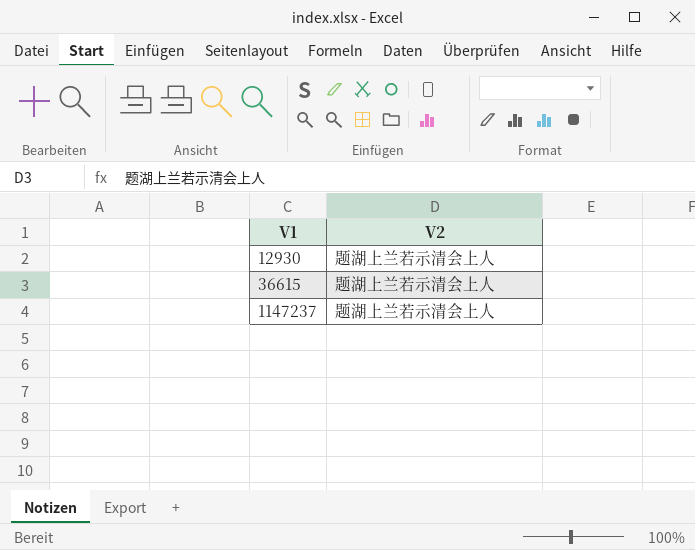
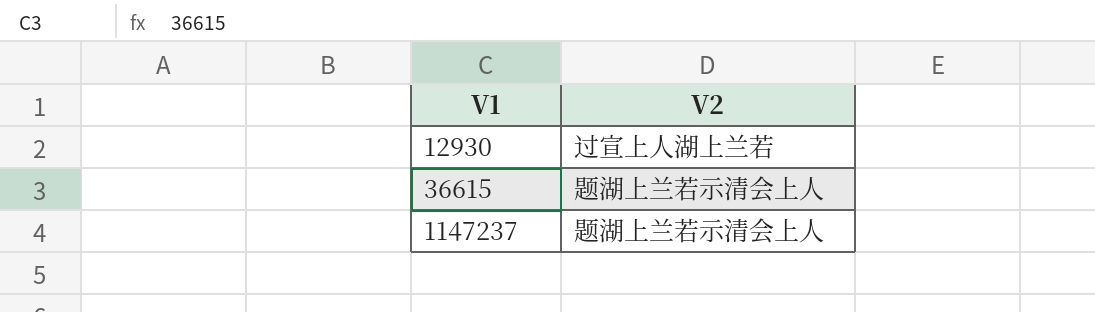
12930 | V2: 题湖上兰若示清会上人 -> 过宣上人湖上兰若

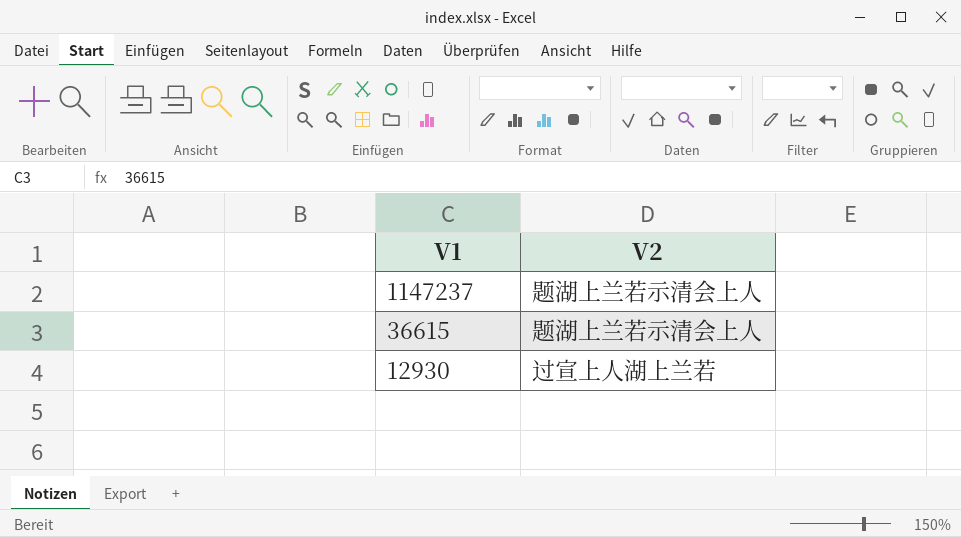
row order: V1 ascending -> V1 descending

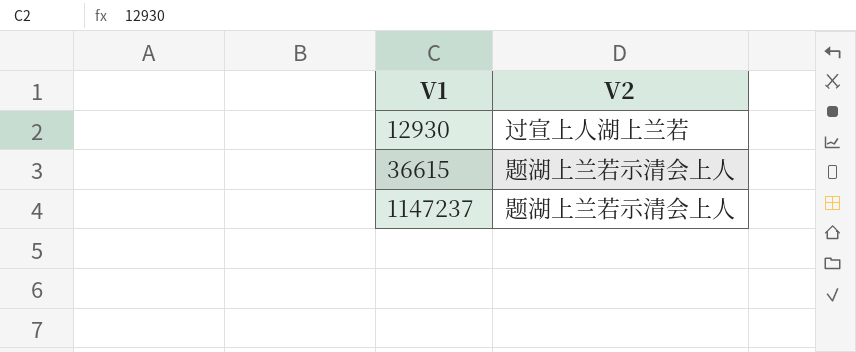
row order: V1 descending -> V1 ascending

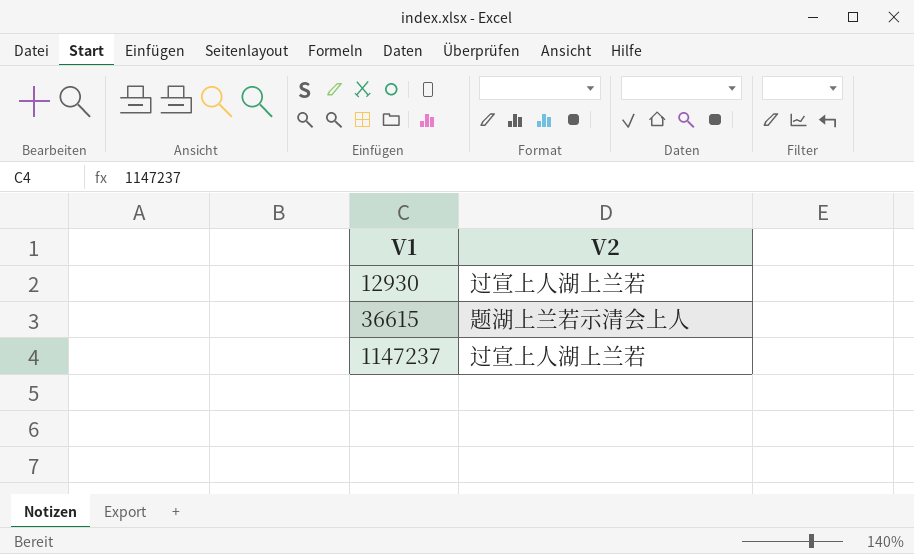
1147237 | V2: 题湖上兰若示清会上人 -> 过宣上人湖上兰若

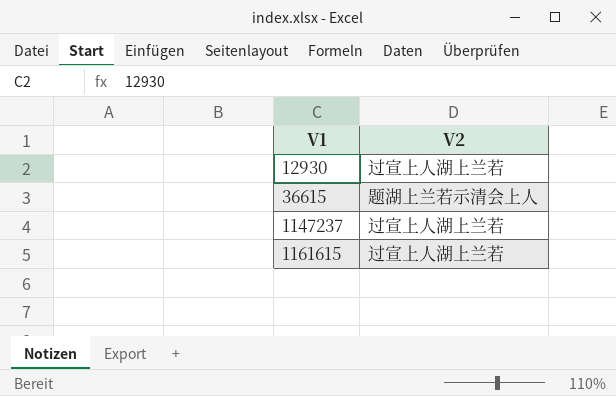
row 1161615: none -> 过宣上人湖上兰若

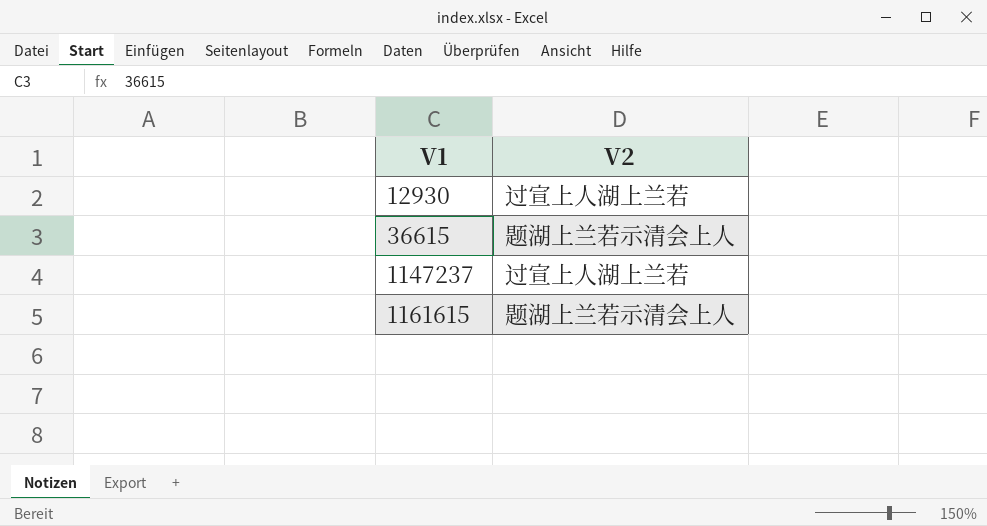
1161615 | V2: 过宣上人湖上兰若 -> 题湖上兰若示清会上人

